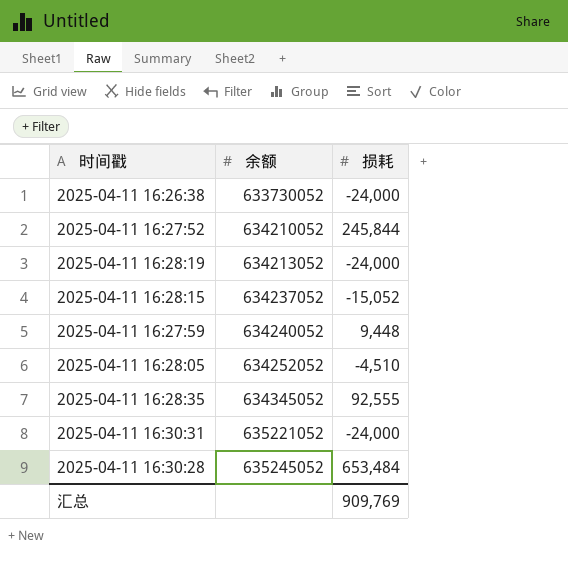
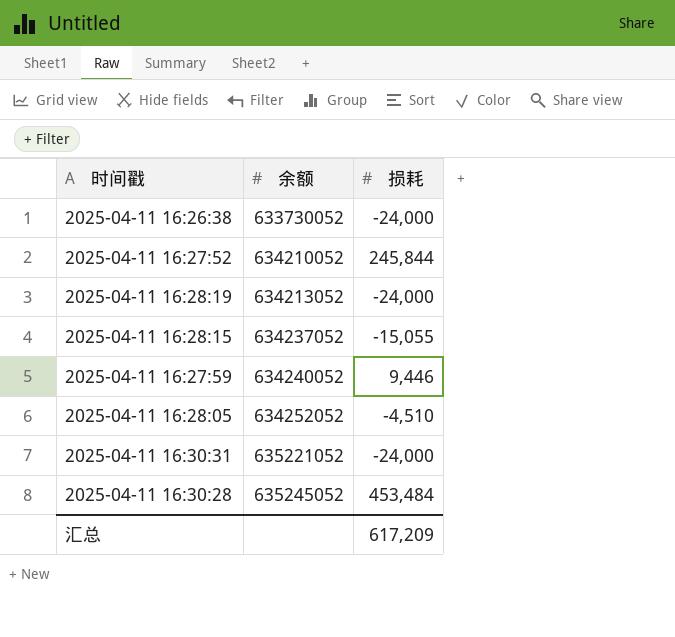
row 2025-04-11 16:28:35: 634345052 | 92,555 -> none
2025-04-11 16:28:15 | 损耗: -15,052 -> -15,055
2025-04-11 16:27:59 | 损耗: 9,448 -> 9,446
2025-04-11 16:30:28 | 损耗: 653,484 -> 453,484
汇总 | 损耗: 909,769 -> 617,209

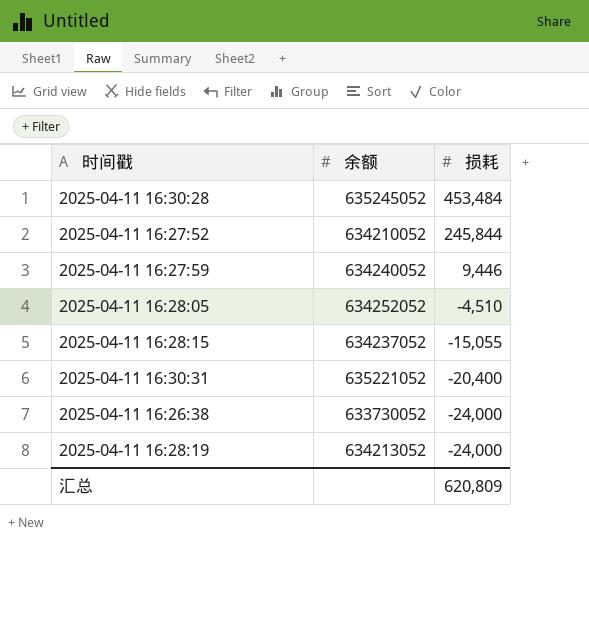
row order: 余额 ascending -> 损耗 descending
2025-04-11 16:30:31 | 损耗: -24,000 -> -20,400
汇总 | 损耗: 617,209 -> 620,809

